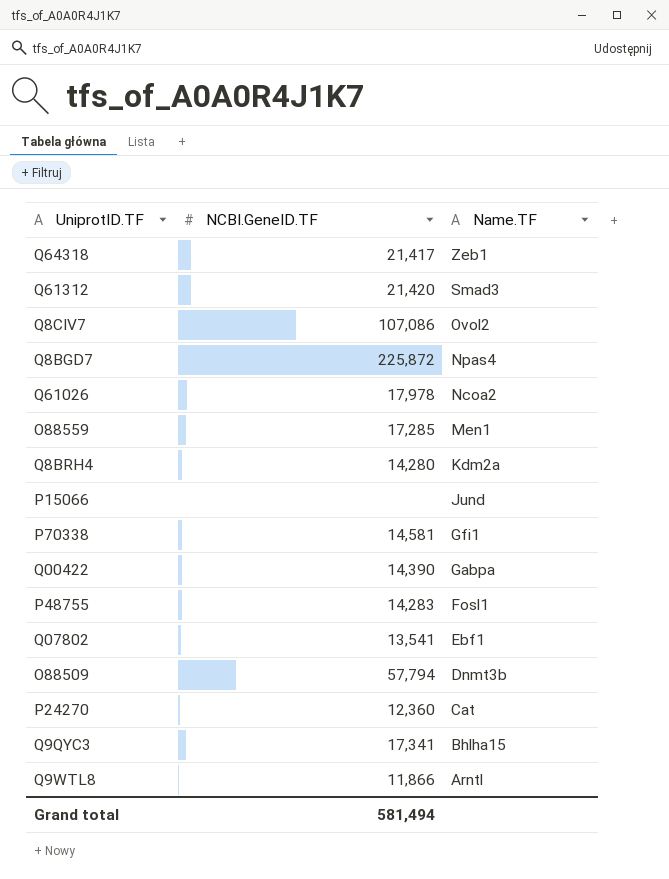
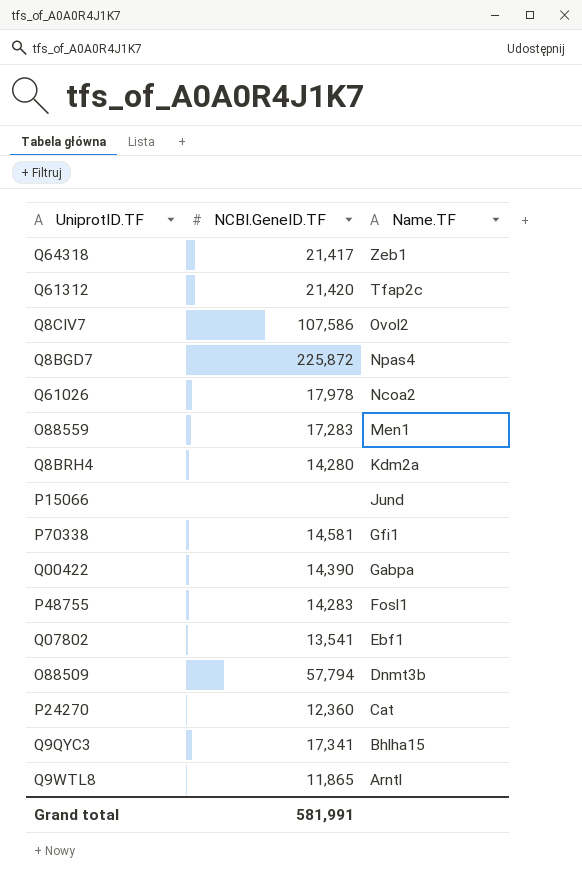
Q61312 | Name.TF: Smad3 -> Tfap2c
Q8CIV7 | NCBI.GeneID.TF: 107,086 -> 107,586
O88559 | NCBI.GeneID.TF: 17,285 -> 17,283
Q9WTL8 | NCBI.GeneID.TF: 11,866 -> 11,865
Grand total | NCBI.GeneID.TF: 581,494 -> 581,991

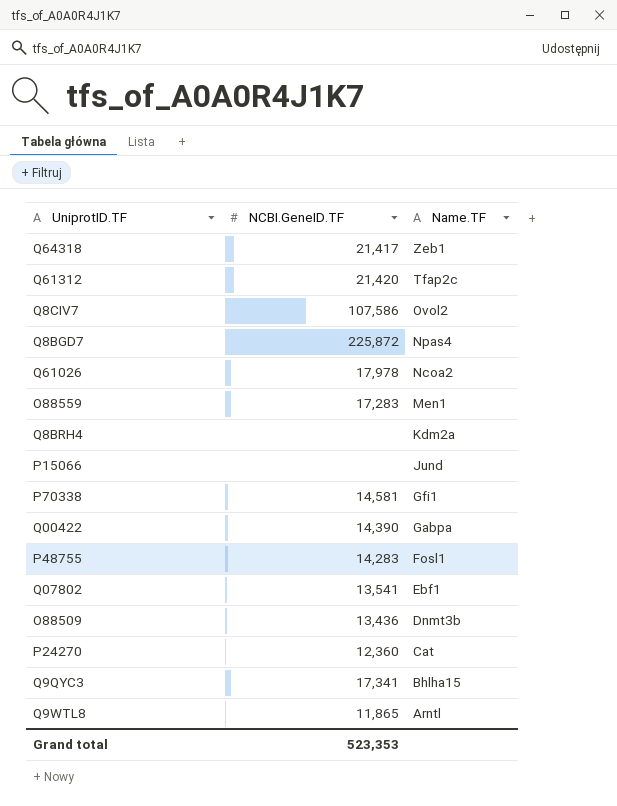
Q8BRH4 | NCBI.GeneID.TF: 14,280 -> none
O88509 | NCBI.GeneID.TF: 57,794 -> 13,436
Grand total | NCBI.GeneID.TF: 581,991 -> 523,353

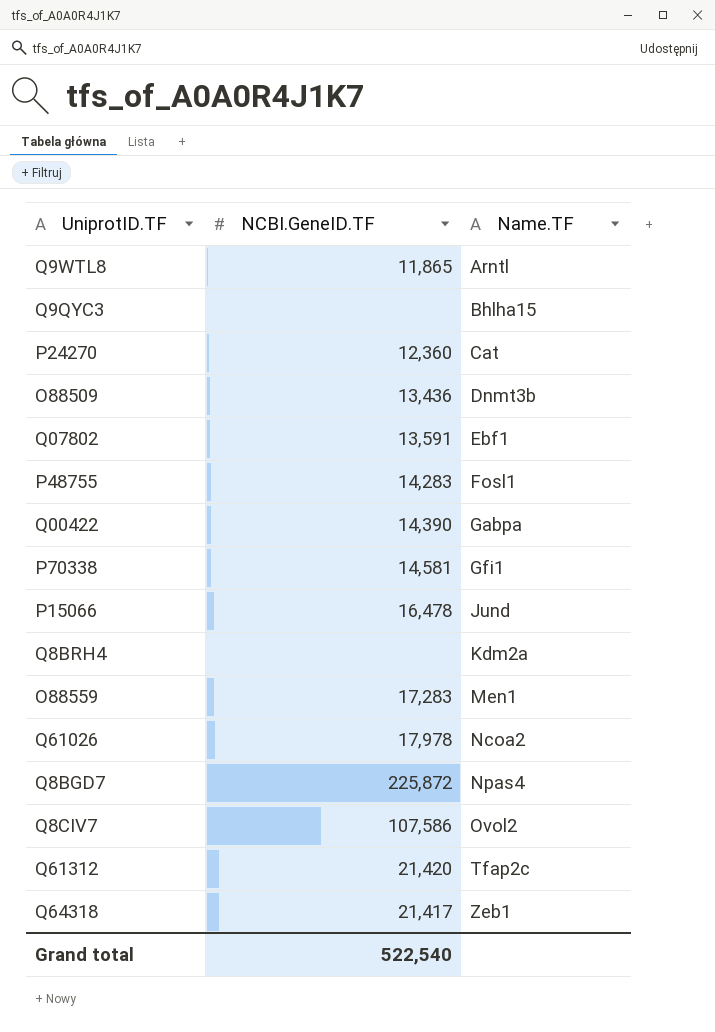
row order: Name.TF descending -> Name.TF ascending
Q9QYC3 | NCBI.GeneID.TF: 17,341 -> none
Q07802 | NCBI.GeneID.TF: 13,541 -> 13,591
P15066 | NCBI.GeneID.TF: none -> 16,478
Grand total | NCBI.GeneID.TF: 523,353 -> 522,540

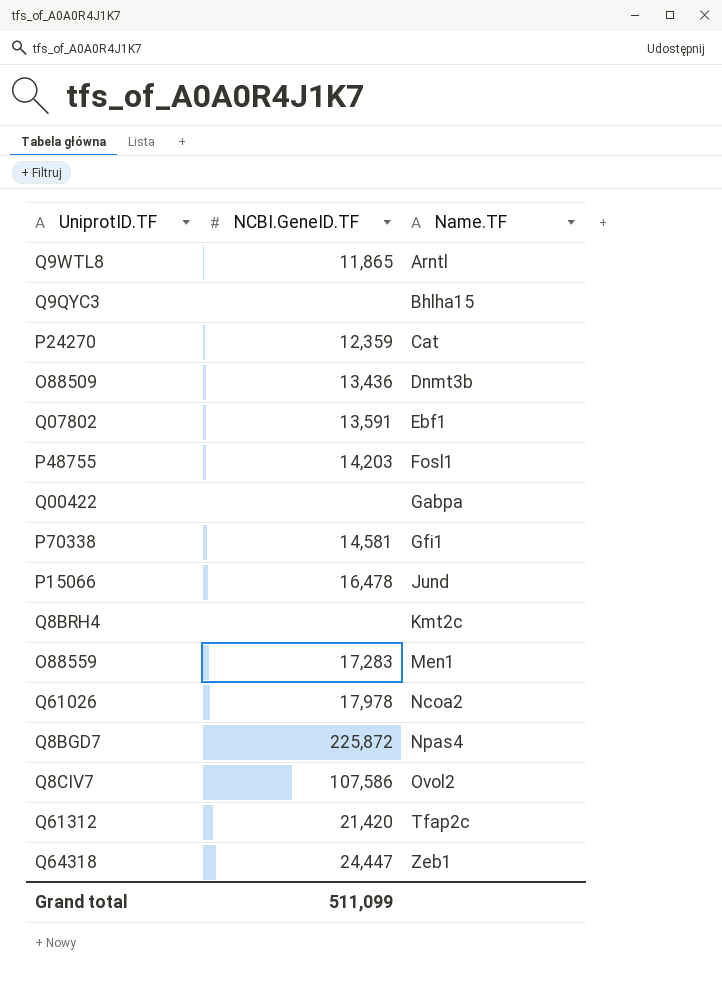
P24270 | NCBI.GeneID.TF: 12,360 -> 12,359
P48755 | NCBI.GeneID.TF: 14,283 -> 14,203
Q00422 | NCBI.GeneID.TF: 14,390 -> none
Q8BRH4 | Name.TF: Kdm2a -> Kmt2c
Q64318 | NCBI.GeneID.TF: 21,417 -> 24,447
Grand total | NCBI.GeneID.TF: 522,540 -> 511,099

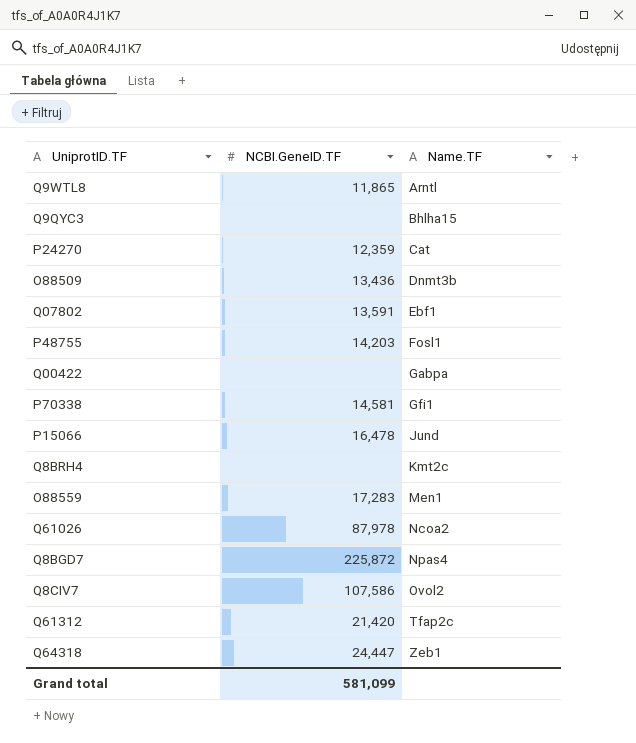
Q61026 | NCBI.GeneID.TF: 17,978 -> 87,978
Grand total | NCBI.GeneID.TF: 511,099 -> 581,099

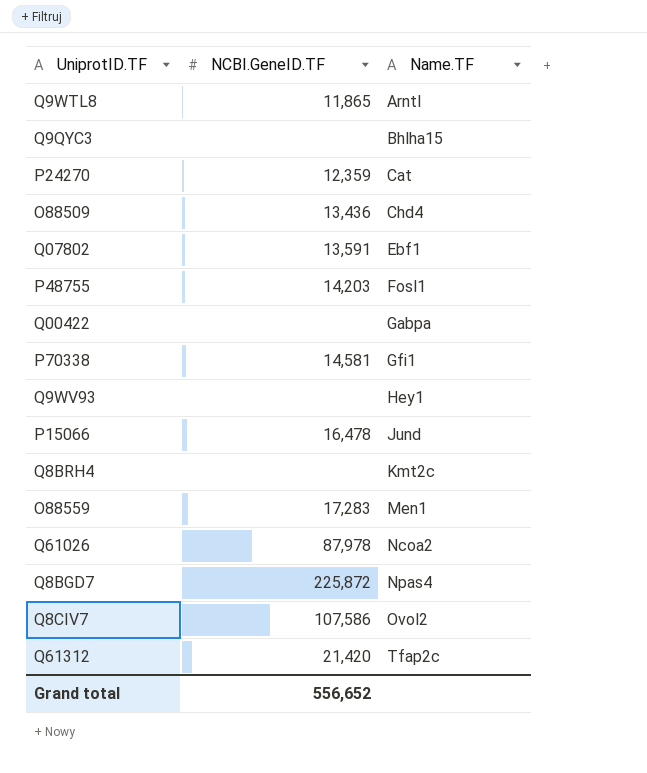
row Q64318: 24,447 | Zeb1 -> none
O88509 | Name.TF: Dnmt3b -> Chd4
row Q9WV93: none -> none | Hey1
Grand total | NCBI.GeneID.TF: 581,099 -> 556,652

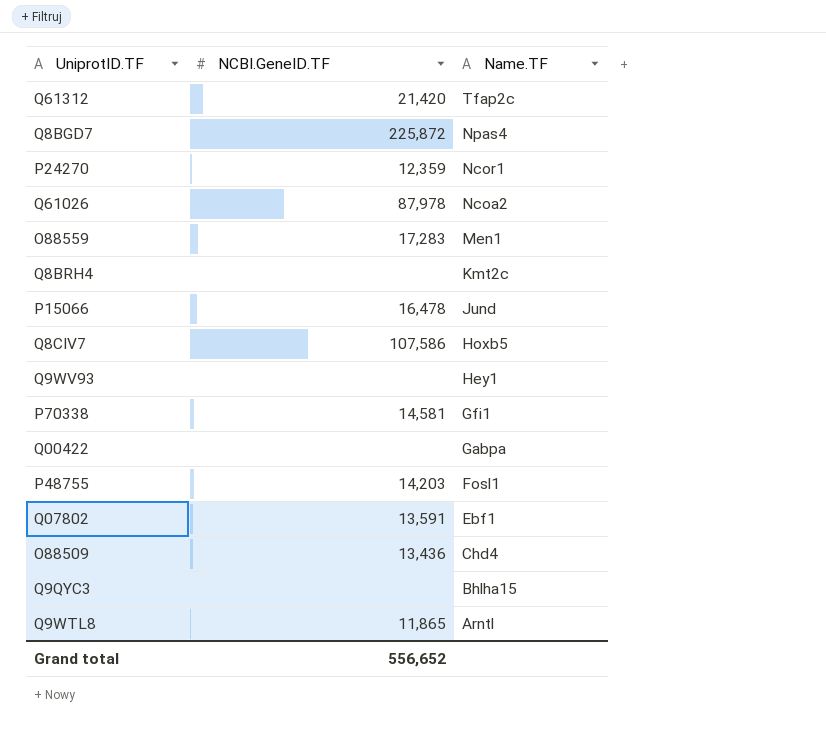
row order: Name.TF ascending -> Name.TF descending
P24270 | Name.TF: Cat -> Ncor1
Q8CIV7 | Name.TF: Ovol2 -> Hoxb5

